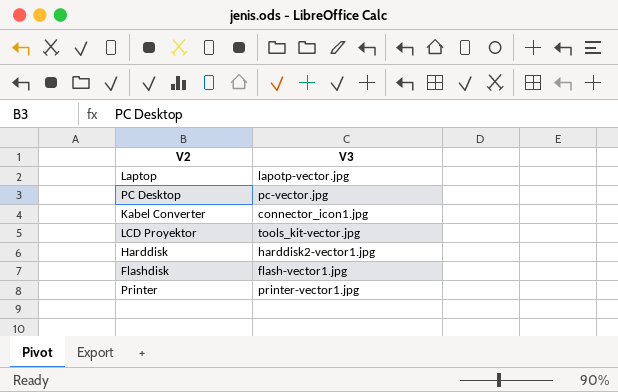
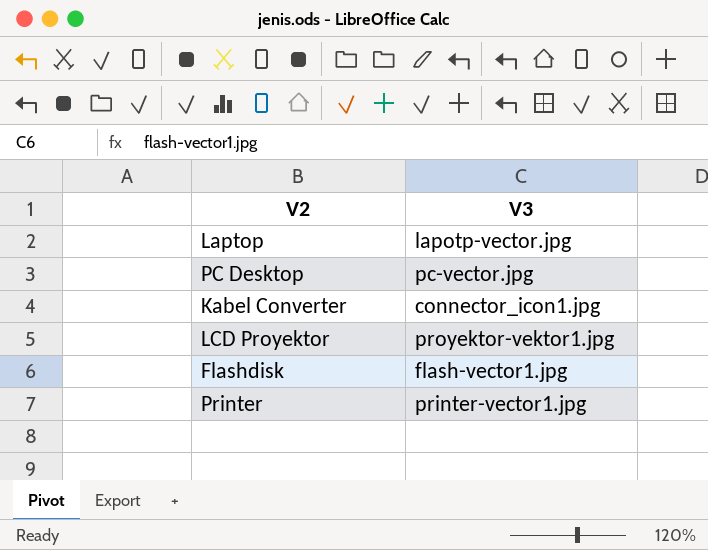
row Harddisk: harddisk2-vector1.jpg -> none
LCD Proyektor | V3: tools_kit-vector.jpg -> proyektor-vektor1.jpg

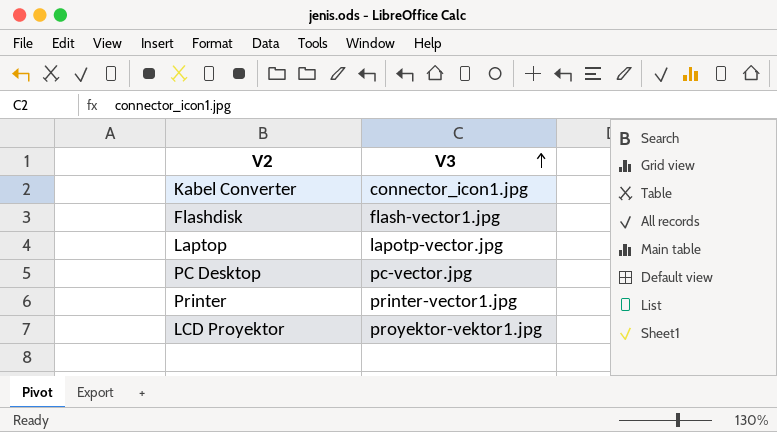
row order: none -> V3 ascending

